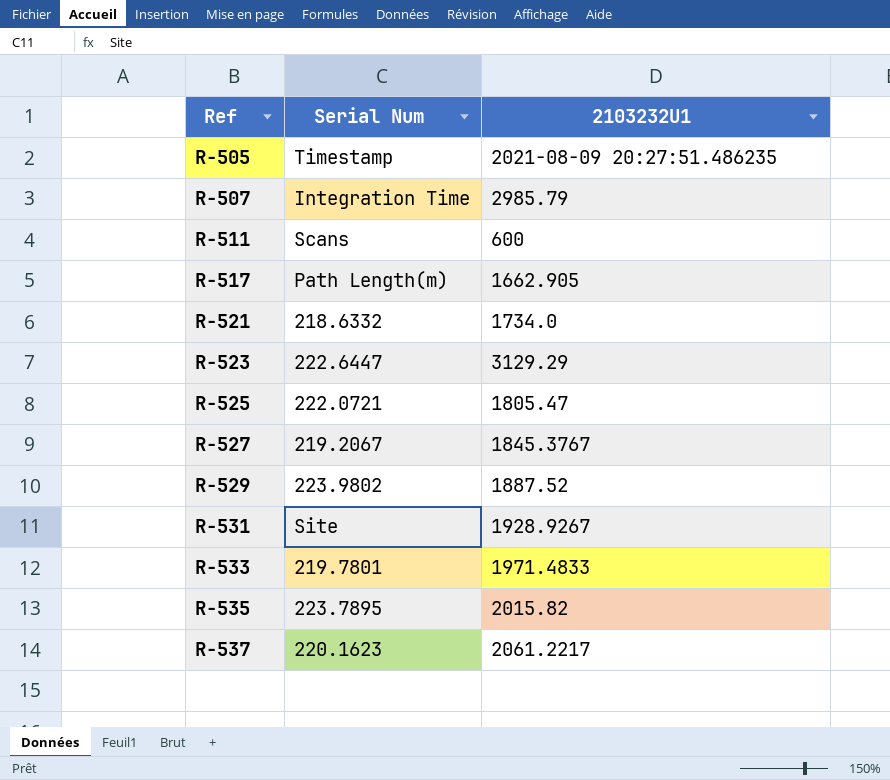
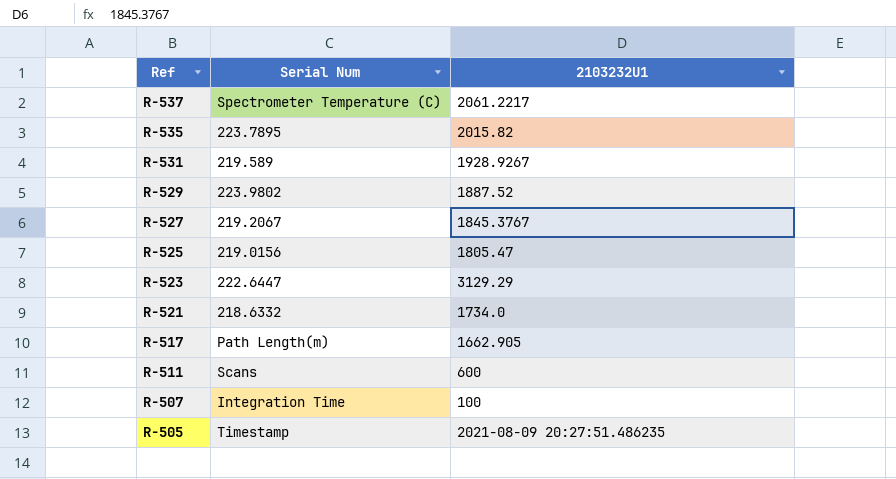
row order: Ref ascending -> Ref descending
row R-533: 219.7801 | 1971.4833 -> none
R-537 | Serial Num: 220.1623 -> Spectrometer Temperature (C)
R-531 | Serial Num: Site -> 219.589
R-525 | Serial Num: 222.0721 -> 219.0156
R-507 | 2103232U1: 2985.79 -> 100

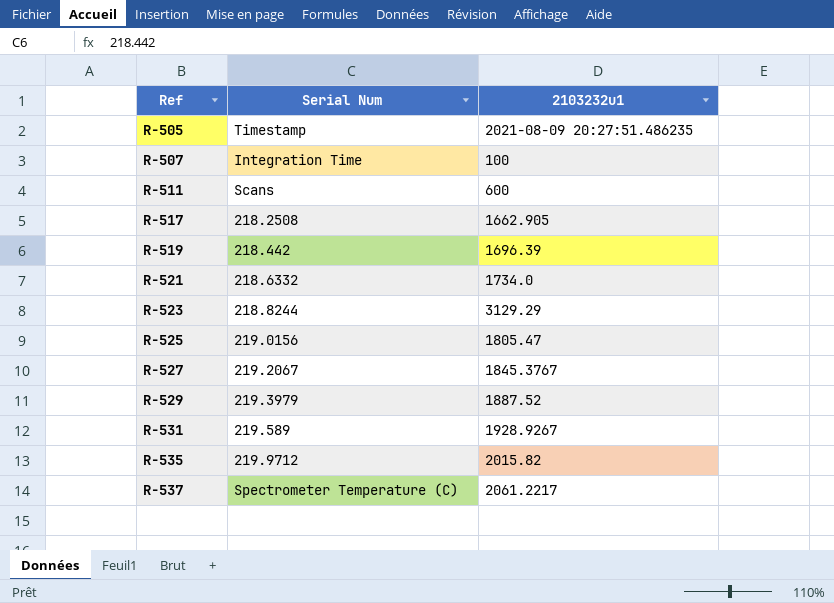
row order: Ref descending -> Ref ascending
column name: 2103232U1 -> 2103232u1
R-517 | Serial Num: Path Length(m) -> 218.2508
row R-519: none -> 218.442 | 1696.39
R-523 | Serial Num: 222.6447 -> 218.8244
R-529 | Serial Num: 223.9802 -> 219.3979
R-535 | Serial Num: 223.7895 -> 219.9712

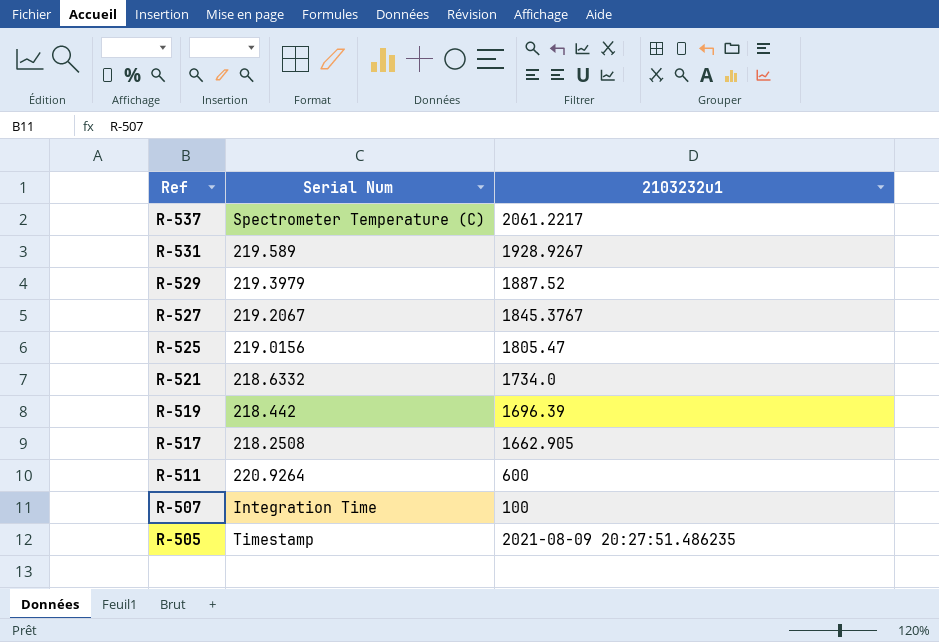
row order: Ref ascending -> Ref descending
row R-523: 218.8244 | 3129.29 -> none
row R-535: 219.9712 | 2015.82 -> none
R-511 | Serial Num: Scans -> 220.9264

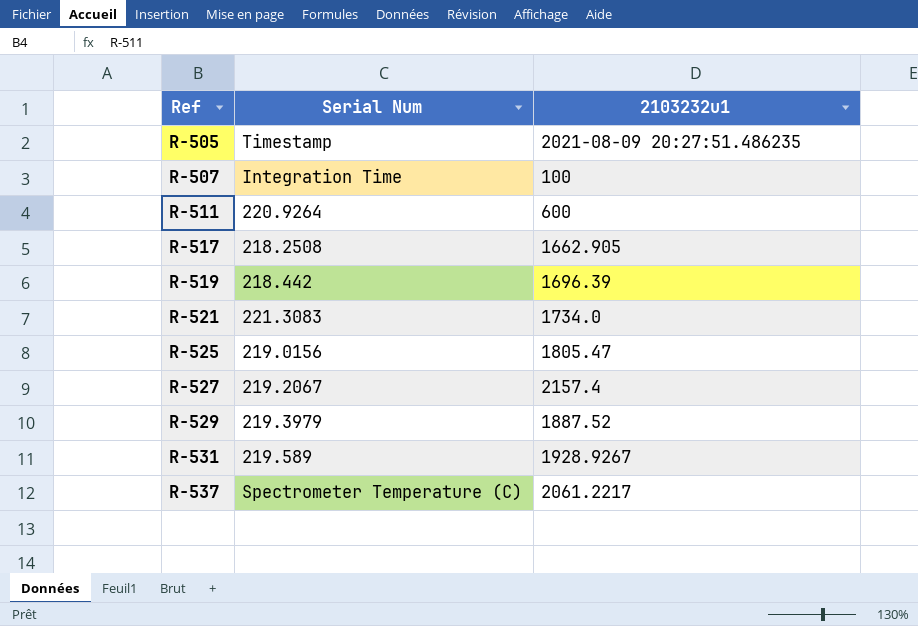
row order: Ref descending -> Ref ascending
R-521 | Serial Num: 218.6332 -> 221.3083
R-527 | 2103232u1: 1845.3767 -> 2157.4

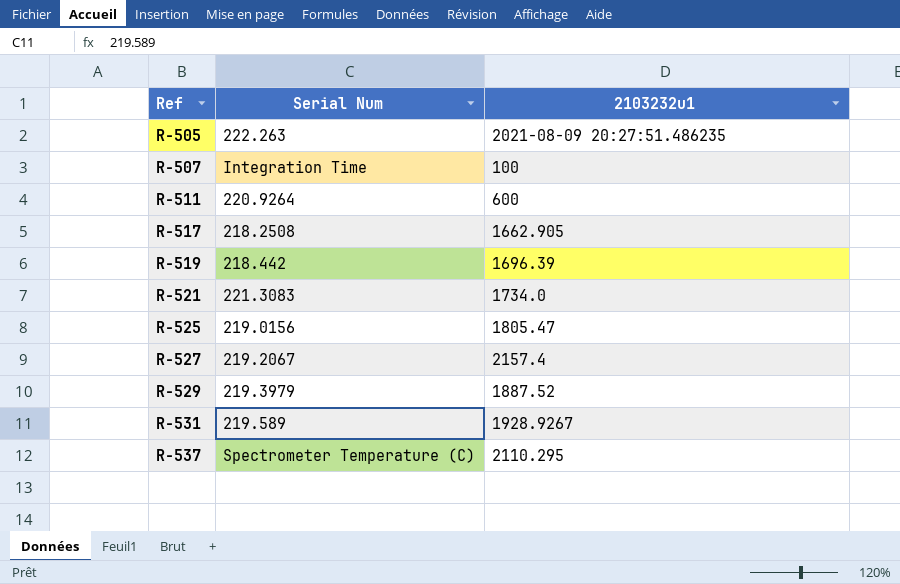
R-505 | Serial Num: Timestamp -> 222.263
R-537 | 2103232u1: 2061.2217 -> 2110.295

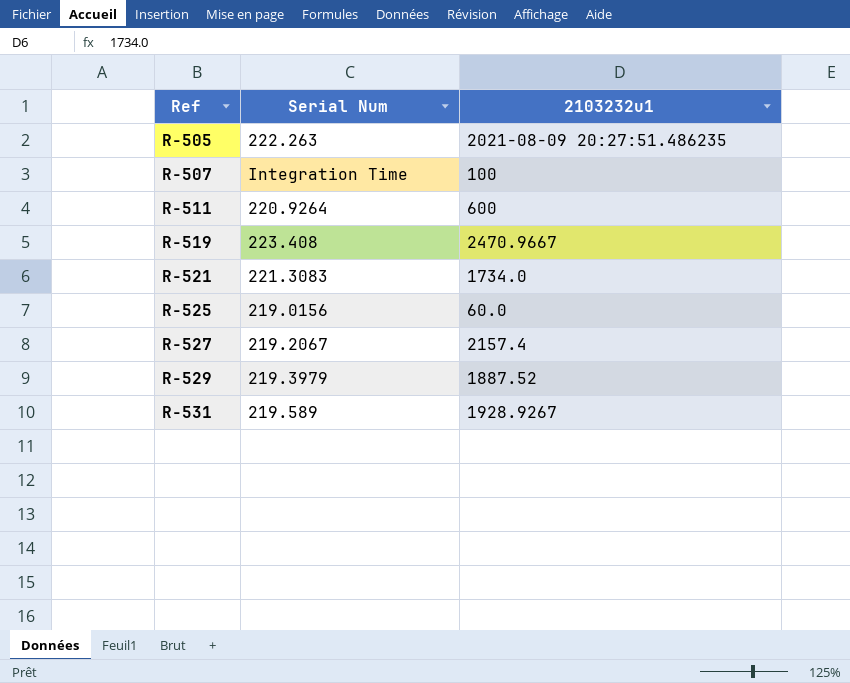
row R-517: 218.2508 | 1662.905 -> none
row R-537: Spectrometer Temperature (C) | 2110.295 -> none
R-519 | Serial Num: 218.442 -> 223.408
R-519 | 2103232u1: 1696.39 -> 2470.9667
R-525 | 2103232u1: 1805.47 -> 60.0

